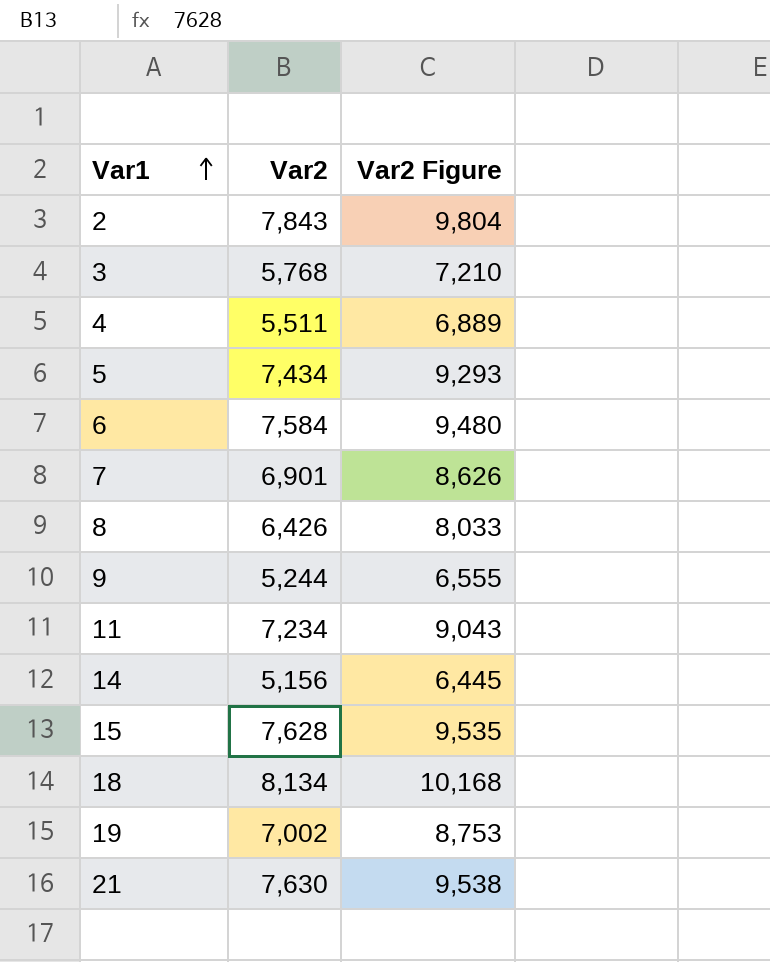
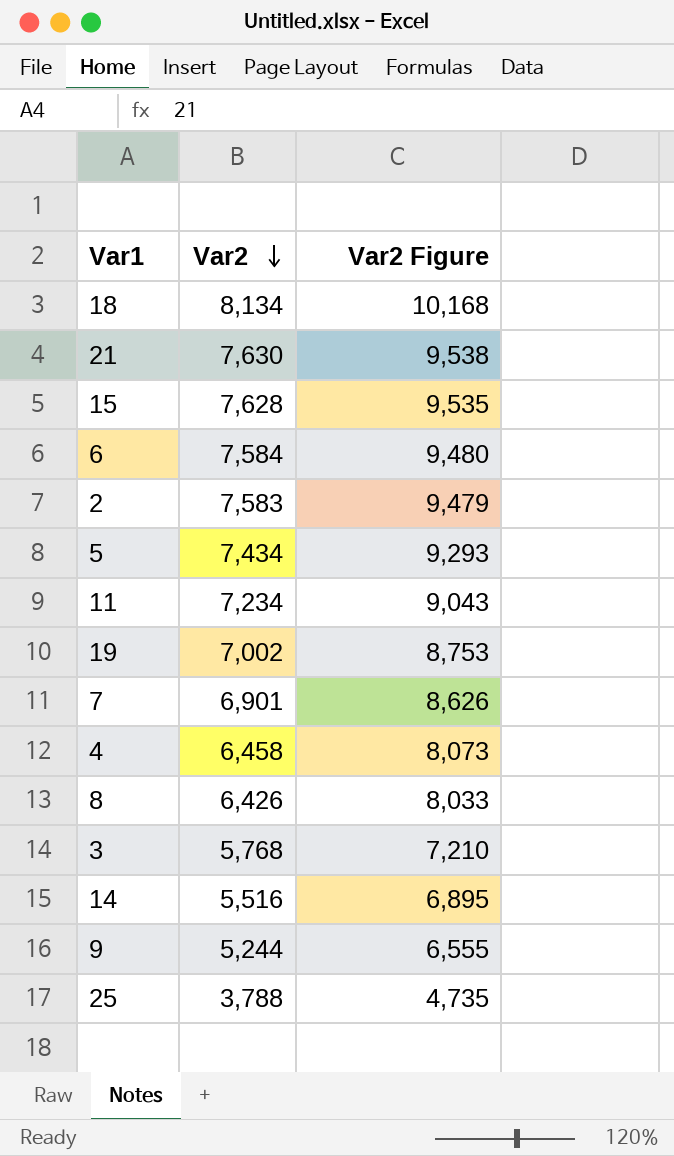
row order: Var1 ascending -> Var2 descending
2 | Var2: 7,843 -> 7,583
2 | Var2 Figure: 9,804 -> 9,479
4 | Var2: 5,511 -> 6,458
4 | Var2 Figure: 6,889 -> 8,073
14 | Var2: 5,156 -> 5,516
14 | Var2 Figure: 6,445 -> 6,895
row 25: none -> 3,788 | 4,735

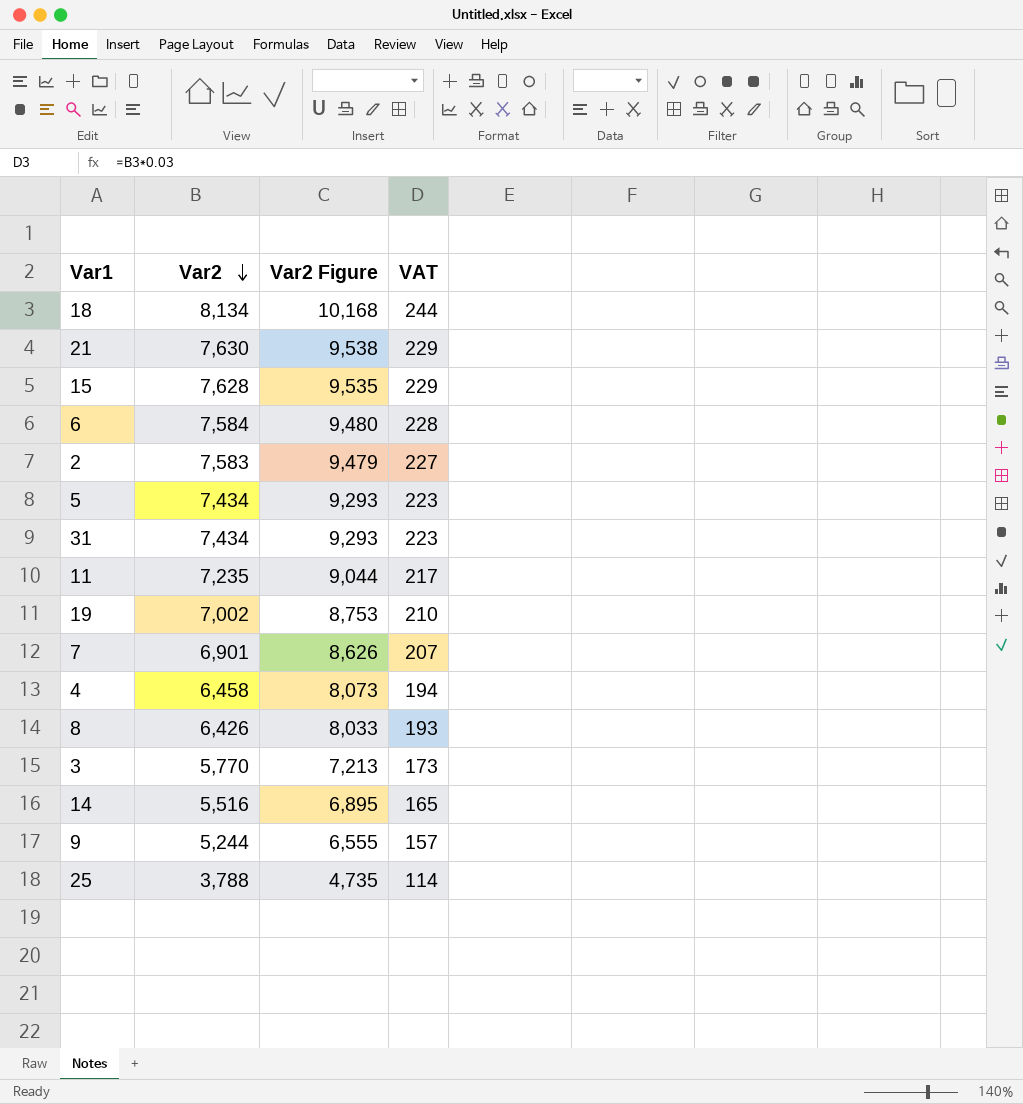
column VAT | formula: none -> [Var2] * 0.03
row 31: none -> 7,434 | 9,293 | 223
11 | Var2: 7,234 -> 7,235
11 | Var2 Figure: 9,043 -> 9,044
3 | Var2: 5,768 -> 5,770
3 | Var2 Figure: 7,210 -> 7,213

